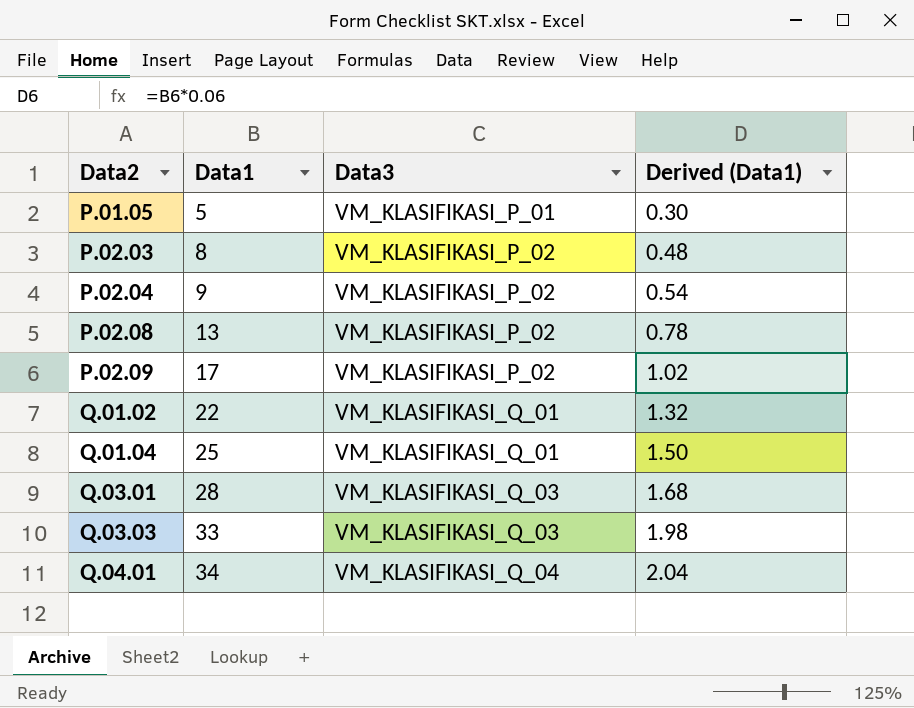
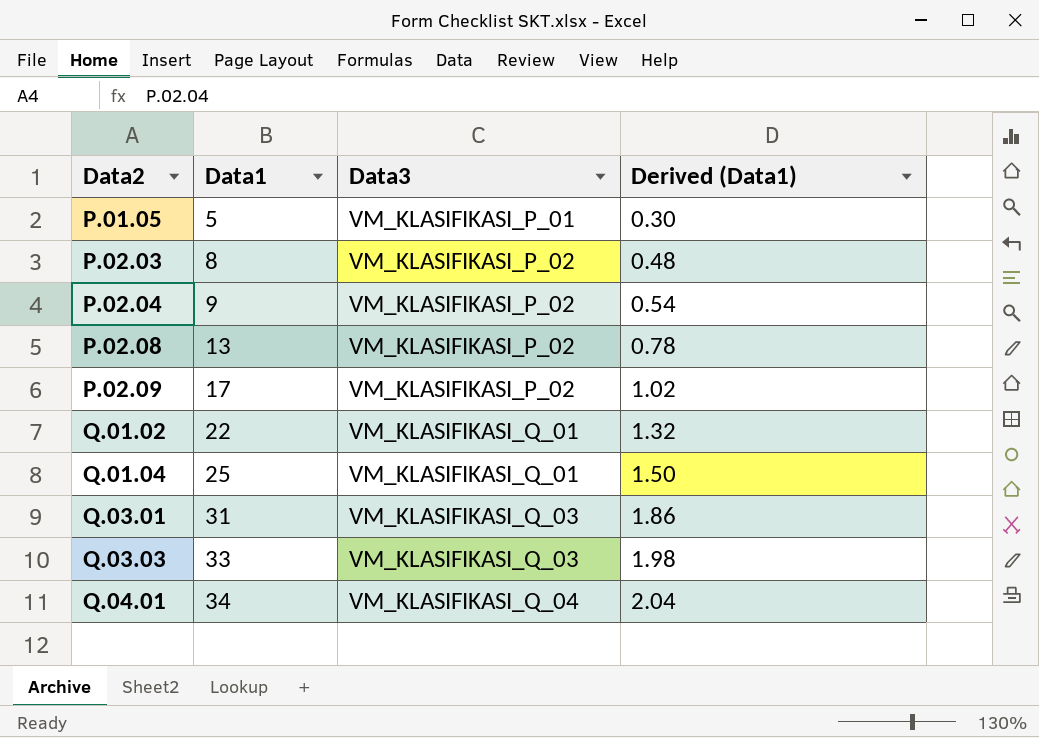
Q.03.01 | Data1: 28 -> 31
Q.03.01 | Derived (Data1): 1.68 -> 1.86

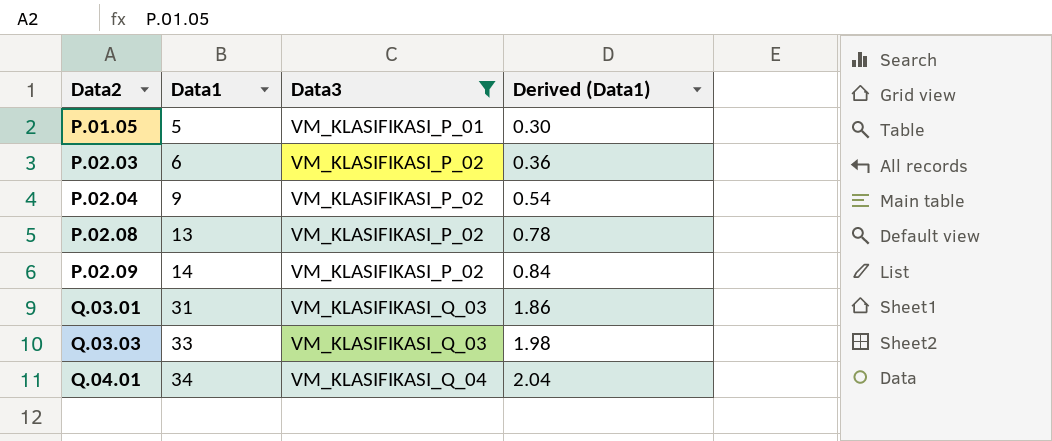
filter: none -> Data3 != VM_KLASIFIKASI_Q_01
P.02.03 | Data1: 8 -> 6
P.02.03 | Derived (Data1): 0.48 -> 0.36
P.02.09 | Data1: 17 -> 14
P.02.09 | Derived (Data1): 1.02 -> 0.84

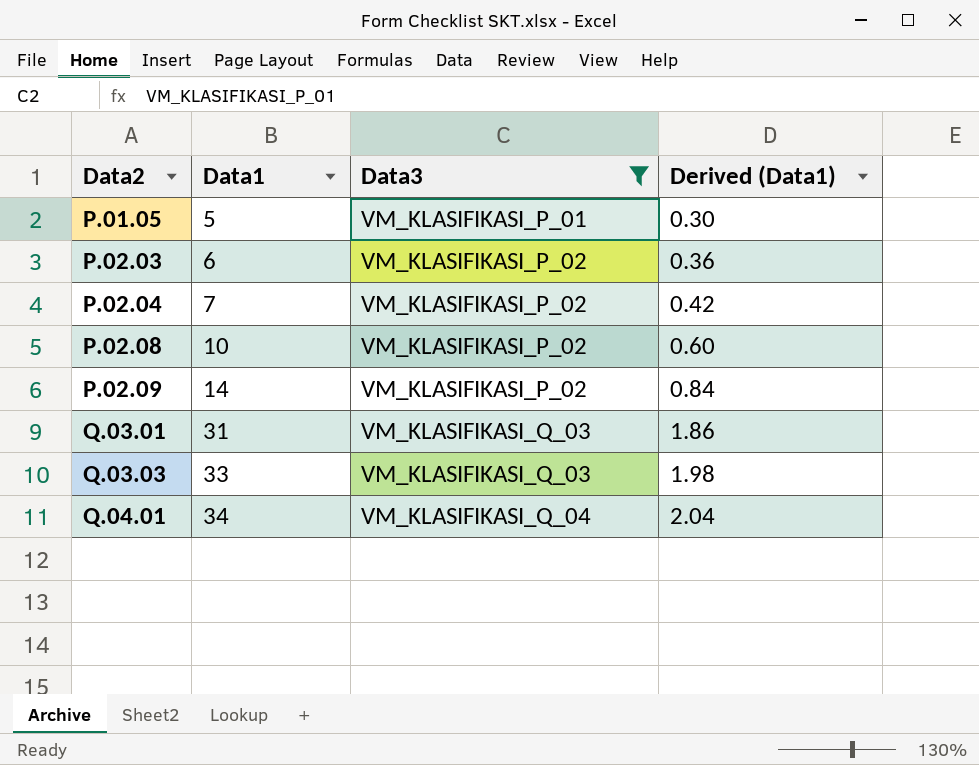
P.02.04 | Data1: 9 -> 7
P.02.04 | Derived (Data1): 0.54 -> 0.42
P.02.08 | Data1: 13 -> 10
P.02.08 | Derived (Data1): 0.78 -> 0.60

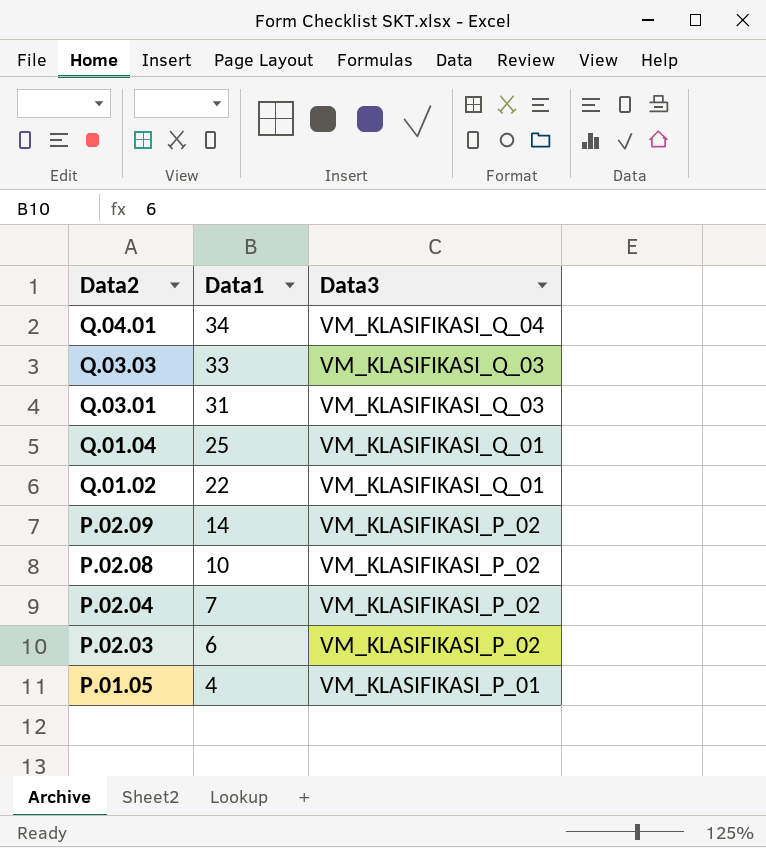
filter: Data3 != VM_KLASIFIKASI_Q_01 -> none
row order: Data2 ascending -> Data2 descending
column Derived (Data1) | formula: [Data1] * 0.06 -> none
P.01.05 | Data1: 5 -> 4

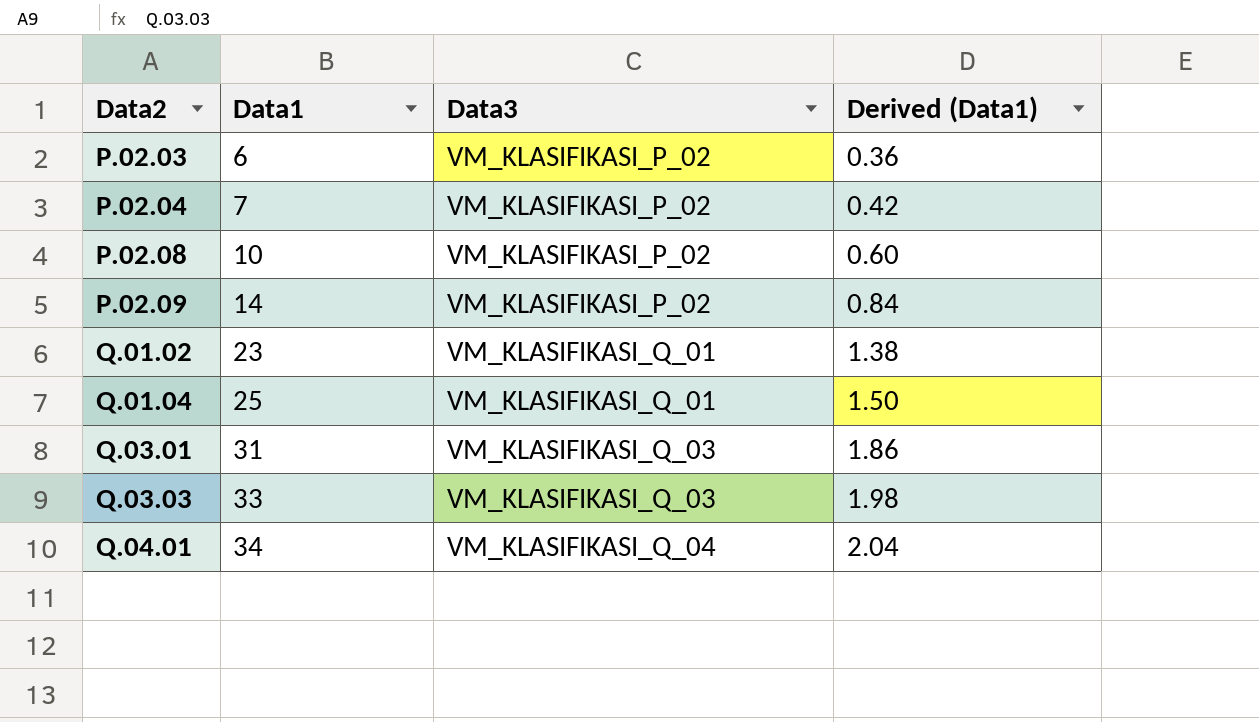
row order: Data2 descending -> Data2 ascending
column Derived (Data1) | formula: none -> [Data1] * 0.06
row P.01.05: 4 | VM_KLASIFIKASI_P_01 -> none
Q.01.02 | Data1: 22 -> 23

